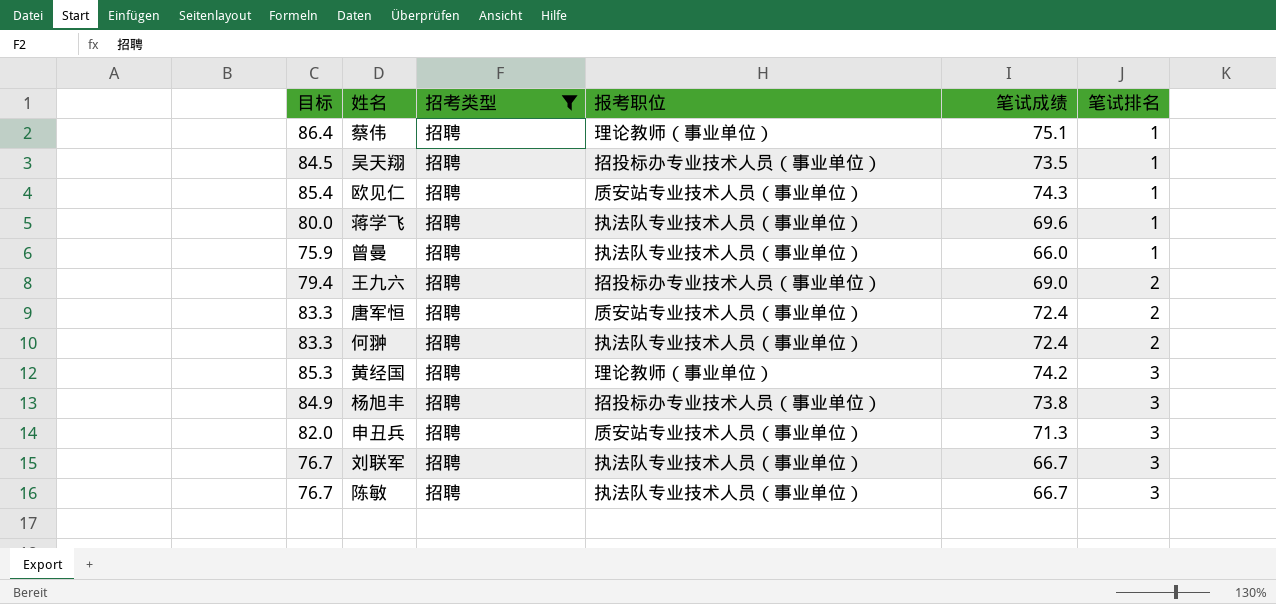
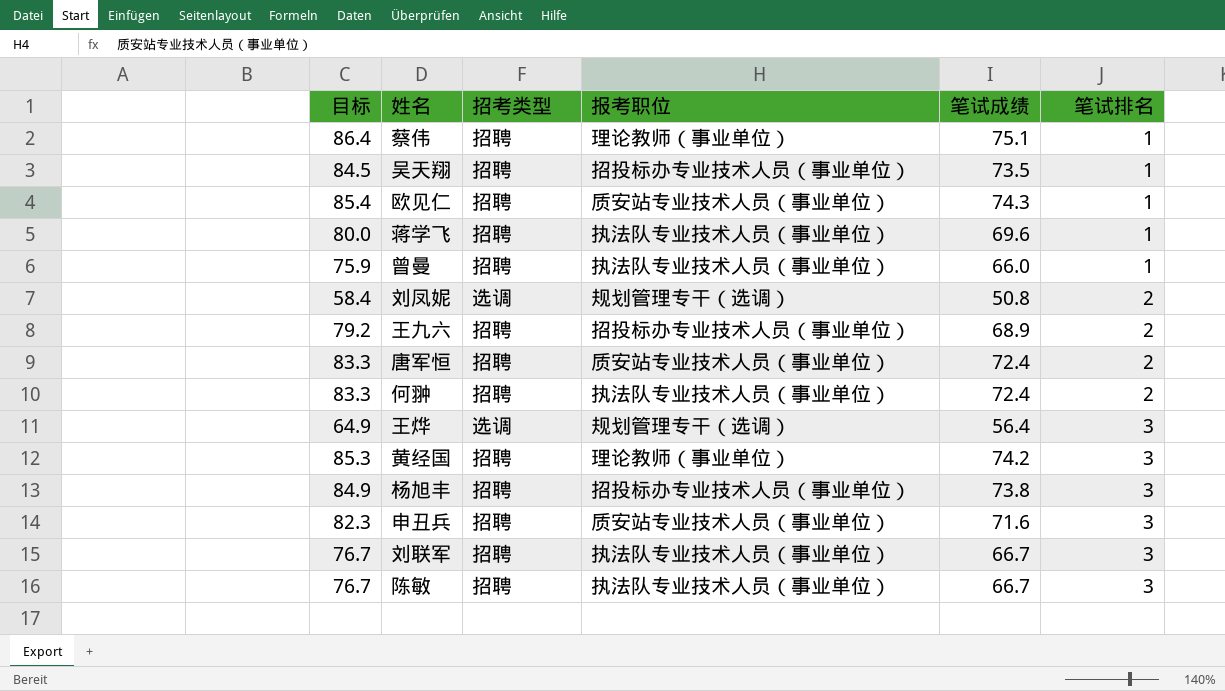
filter: 招考类型 = 招聘 -> none
王九六 | 目标: 79.4 -> 79.2
王九六 | 笔试成绩: 69.0 -> 68.9
申丑兵 | 目标: 82.0 -> 82.3
申丑兵 | 笔试成绩: 71.3 -> 71.6

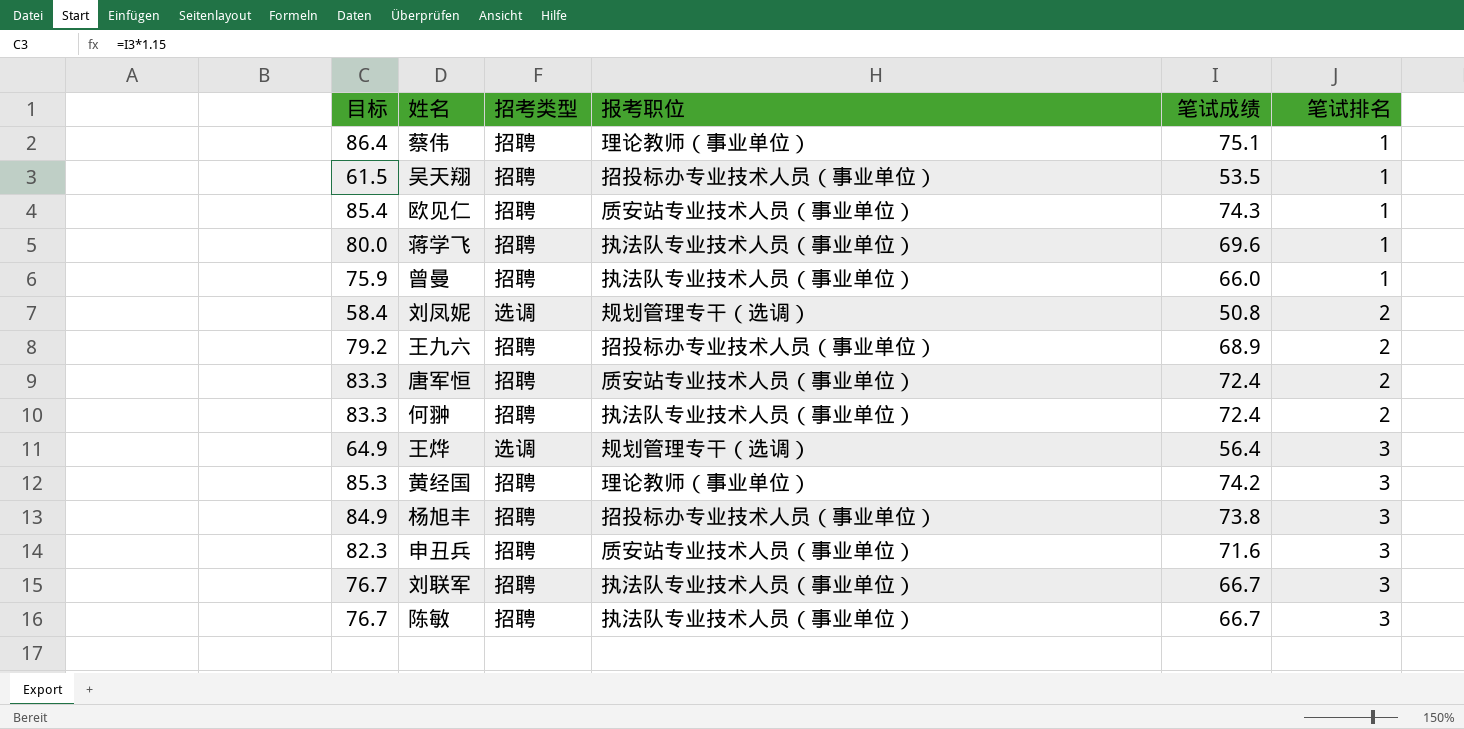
吴天翔 | 目标: 84.5 -> 61.5
吴天翔 | 笔试成绩: 73.5 -> 53.5

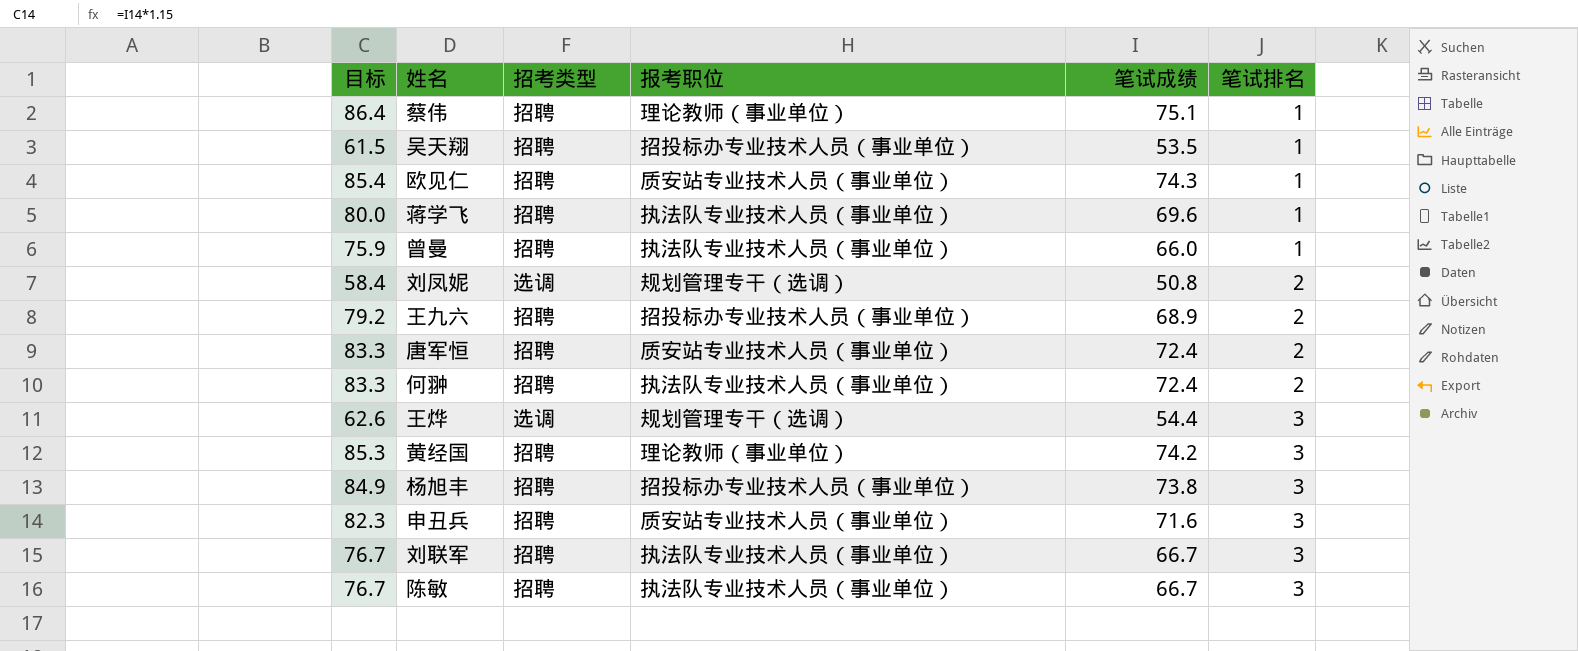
王烨 | 目标: 64.9 -> 62.6
王烨 | 笔试成绩: 56.4 -> 54.4

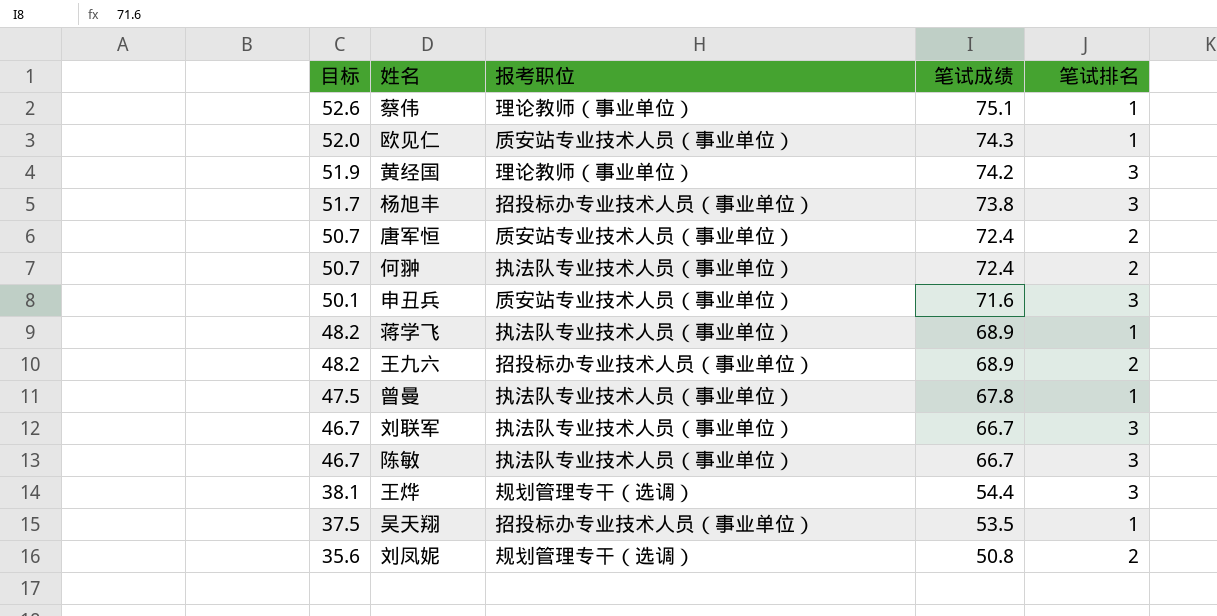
row order: 笔试排名 ascending -> 目标 descending
column 招考类型 | position: 3 -> none
column 目标 | formula: [笔试成绩] * 1.15 -> [笔试成绩] * 0.7
蒋学飞 | 笔试成绩: 69.6 -> 68.9
曾曼 | 笔试成绩: 66.0 -> 67.8

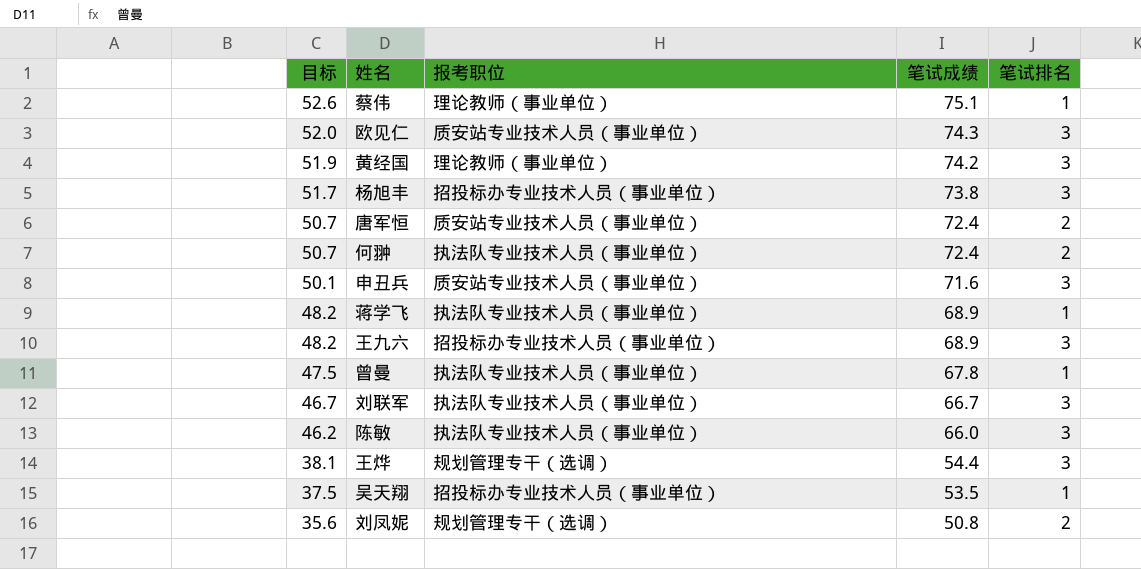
欧见仁 | 笔试排名: 1 -> 3
王九六 | 笔试排名: 2 -> 3
陈敏 | 目标: 46.7 -> 46.2
陈敏 | 笔试成绩: 66.7 -> 66.0

